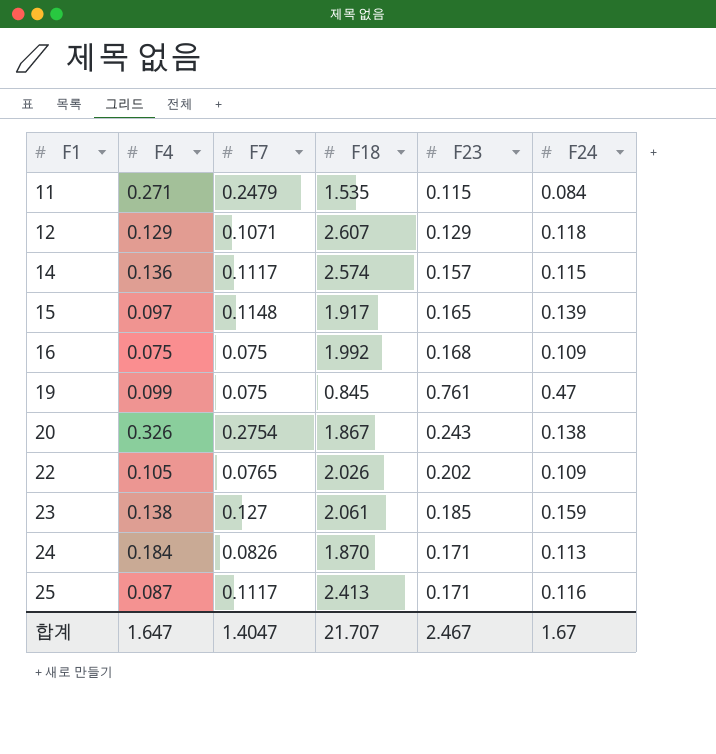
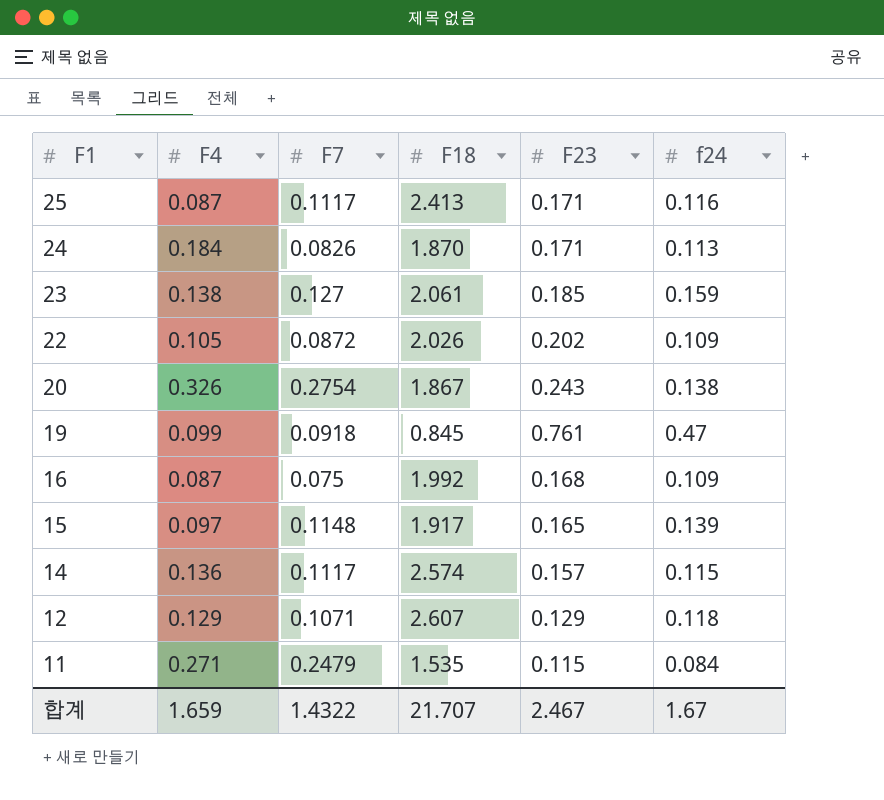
row order: F1 ascending -> F1 descending
column name: F24 -> f24
22 | F7: 0.0765 -> 0.0872
19 | F7: 0.075 -> 0.0918
16 | F4: 0.075 -> 0.087
합계 | F4: 1.647 -> 1.659
합계 | F7: 1.4047 -> 1.4322

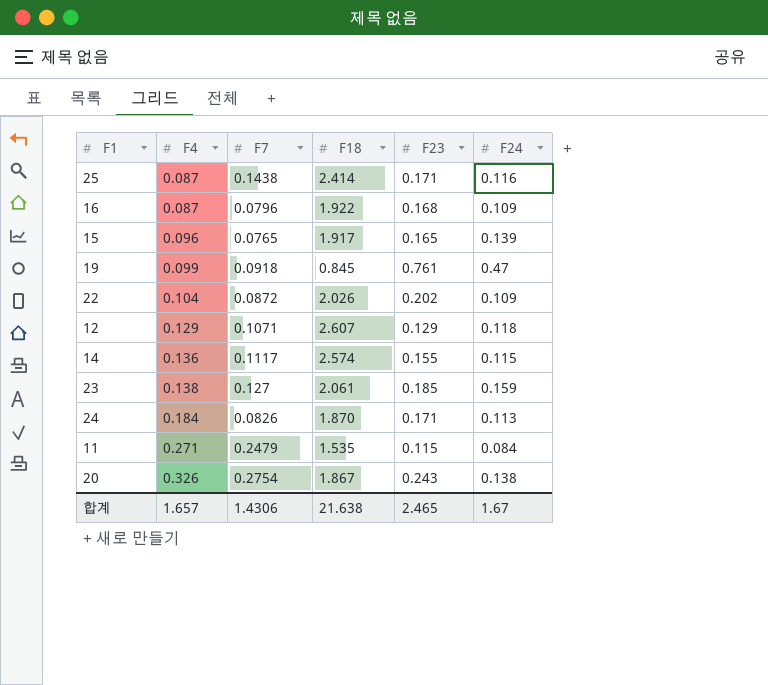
row order: F1 descending -> F4 ascending
column name: f24 -> F24
25 | F7: 0.1117 -> 0.1438
25 | F18: 2.413 -> 2.414
16 | F7: 0.075 -> 0.0796
16 | F18: 1.992 -> 1.922
15 | F4: 0.097 -> 0.096
15 | F7: 0.1148 -> 0.0765
22 | F4: 0.105 -> 0.104
14 | F23: 0.157 -> 0.155
합계 | F4: 1.659 -> 1.657
합계 | F7: 1.4322 -> 1.4306
합계 | F18: 21.707 -> 21.638
합계 | F23: 2.467 -> 2.465

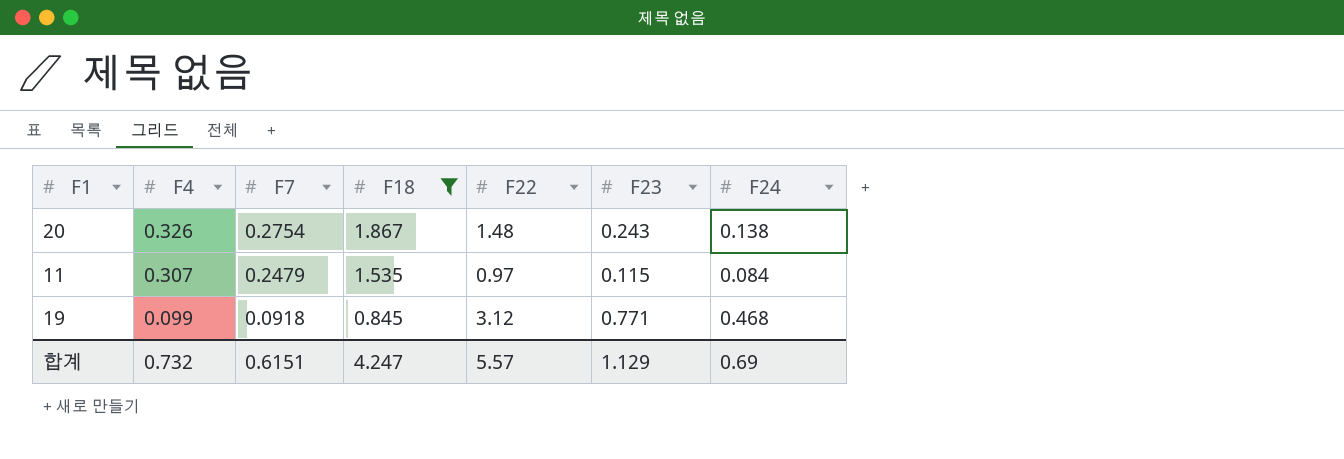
filter: none -> F18 <= 1.867
row order: F4 ascending -> F4 descending
column F22 | position: none -> 5
11 | F4: 0.271 -> 0.307
19 | F23: 0.761 -> 0.771
19 | F24: 0.47 -> 0.468
합계 | F4: 1.657 -> 0.732
합계 | F7: 1.4306 -> 0.6151
합계 | F18: 21.638 -> 4.247
합계 | F23: 2.465 -> 1.129
합계 | F24: 1.67 -> 0.69

